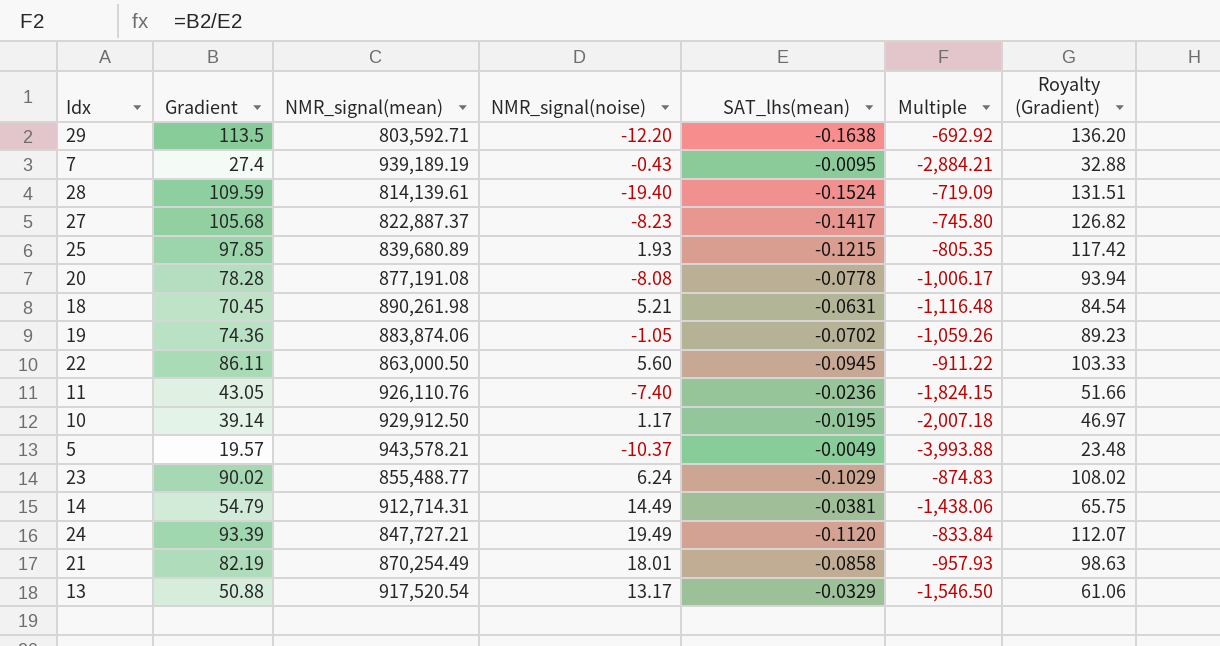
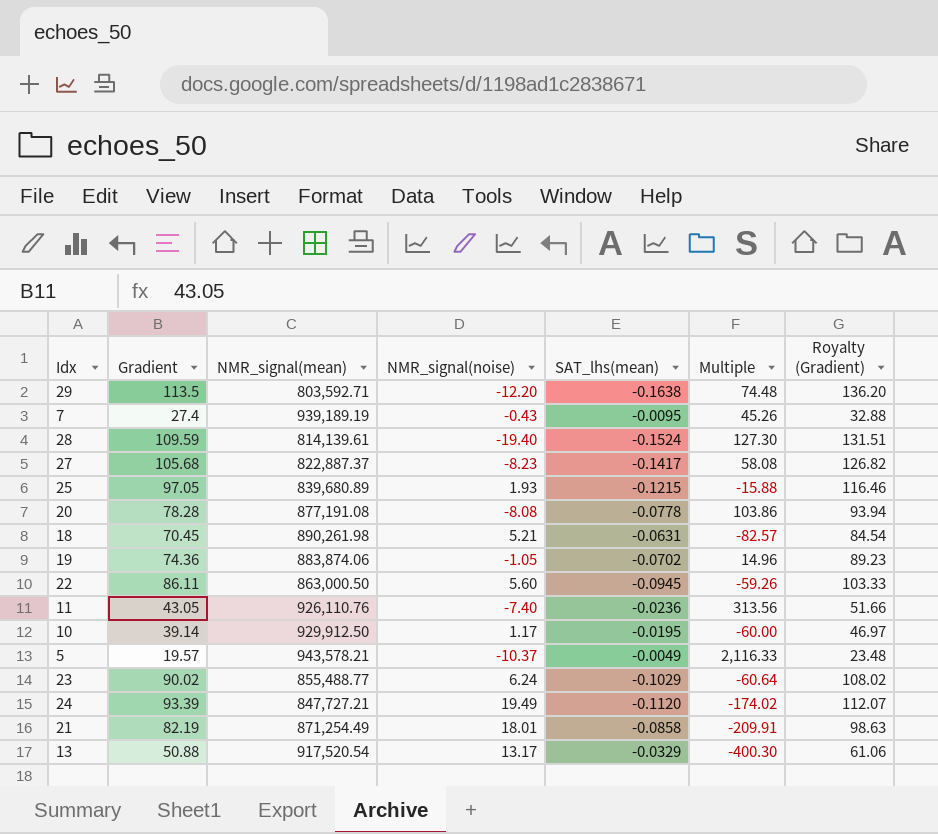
column Multiple | formula: [Gradient] / [SAT_lhs(mean)] -> [NMR_signal(noise)] / [SAT_lhs(mean)]
row 14: 54.79 | 912,714.31 | 14.49 | -0.0381 | -1,438.06 | 65.75 -> none
25 | Gradient: 97.85 -> 97.05
25 | Royalty (Gradient): 117.42 -> 116.46
21 | NMR_signal(mean): 870,254.49 -> 871,254.49

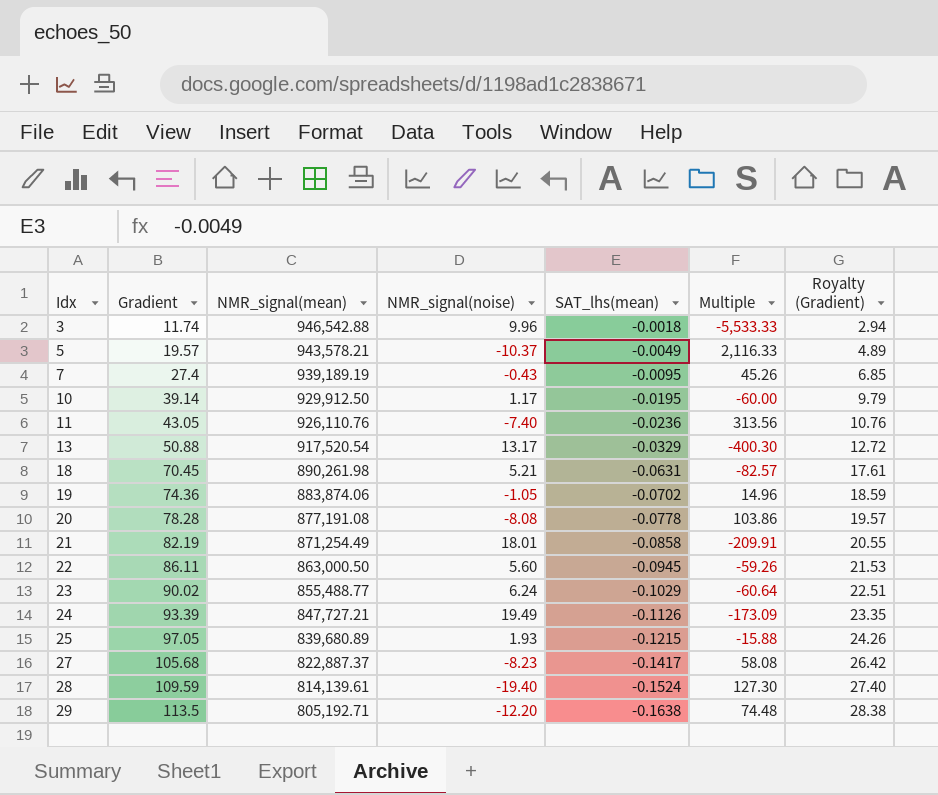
row order: none -> Idx ascending
column Royalty (Gradient) | formula: [Gradient] * 1.2 -> [Gradient] * 0.25
row 3: none -> 11.74 | 946,542.88 | 9.96 | -0.0018 | -5,533.33 | 2.94
24 | SAT_lhs(mean): -0.1120 -> -0.1126
24 | Multiple: -174.02 -> -173.09
29 | NMR_signal(mean): 803,592.71 -> 805,192.71

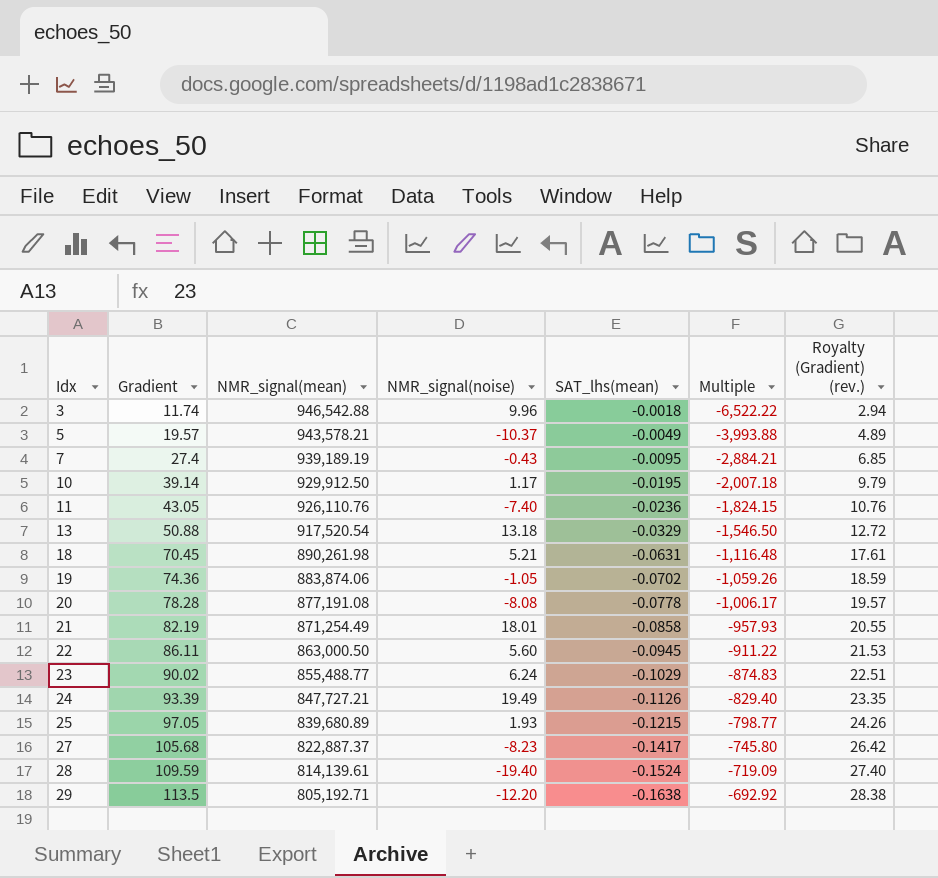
column Multiple | formula: [NMR_signal(noise)] / [SAT_lhs(mean)] -> [Gradient] / [SAT_lhs(mean)]
column name: Royalty (Gradient) -> Royalty (Gradient) (rev.)
13 | NMR_signal(noise): 13.17 -> 13.18

